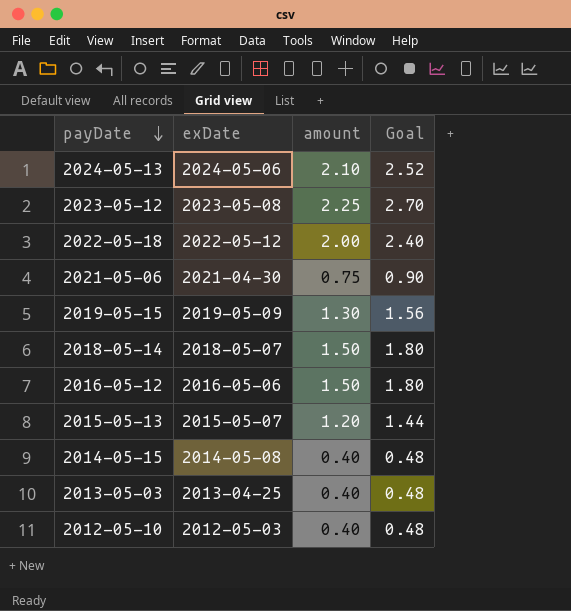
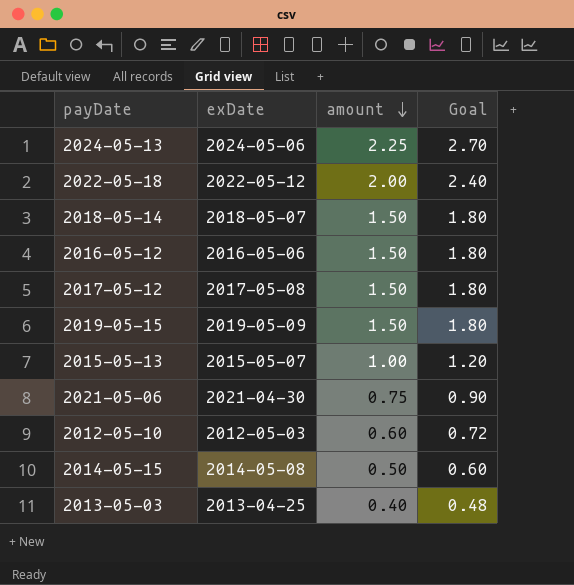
row order: payDate descending -> amount descending
row 2023-05-12: 2023-05-08 | 2.25 | 2.70 -> none
2024-05-13 | amount: 2.10 -> 2.25
2024-05-13 | Goal: 2.52 -> 2.70
row 2017-05-12: none -> 2017-05-08 | 1.50 | 1.80
2019-05-15 | amount: 1.30 -> 1.50
2019-05-15 | Goal: 1.56 -> 1.80
2015-05-13 | amount: 1.20 -> 1.00
2015-05-13 | Goal: 1.44 -> 1.20
2012-05-10 | amount: 0.40 -> 0.60
2012-05-10 | Goal: 0.48 -> 0.72
2014-05-15 | amount: 0.40 -> 0.50
2014-05-15 | Goal: 0.48 -> 0.60

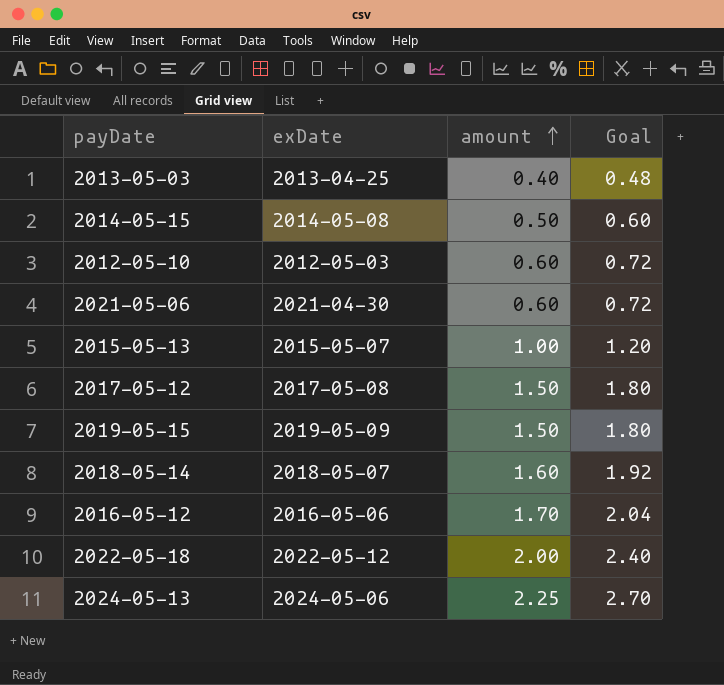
row order: amount descending -> amount ascending
2021-05-06 | amount: 0.75 -> 0.60
2021-05-06 | Goal: 0.90 -> 0.72
2018-05-14 | amount: 1.50 -> 1.60
2018-05-14 | Goal: 1.80 -> 1.92
2016-05-12 | amount: 1.50 -> 1.70
2016-05-12 | Goal: 1.80 -> 2.04

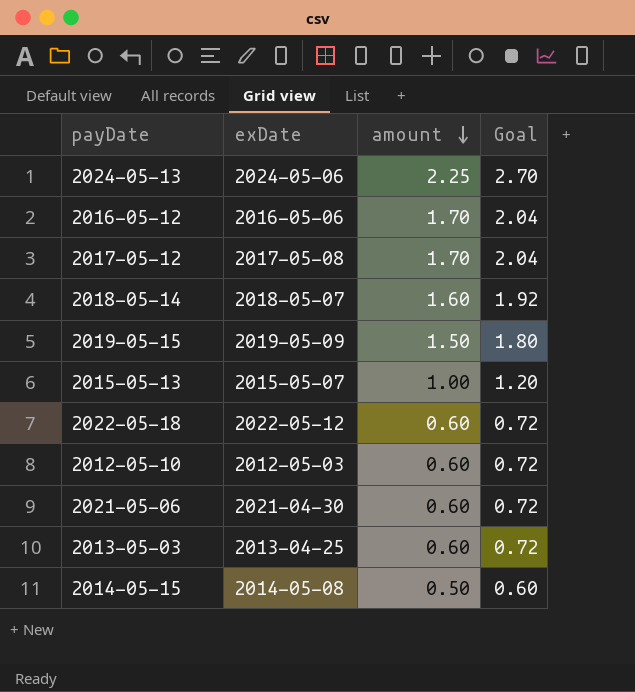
row order: amount ascending -> amount descending
2017-05-12 | amount: 1.50 -> 1.70
2017-05-12 | Goal: 1.80 -> 2.04
2022-05-18 | amount: 2.00 -> 0.60
2022-05-18 | Goal: 2.40 -> 0.72
2013-05-03 | amount: 0.40 -> 0.60
2013-05-03 | Goal: 0.48 -> 0.72

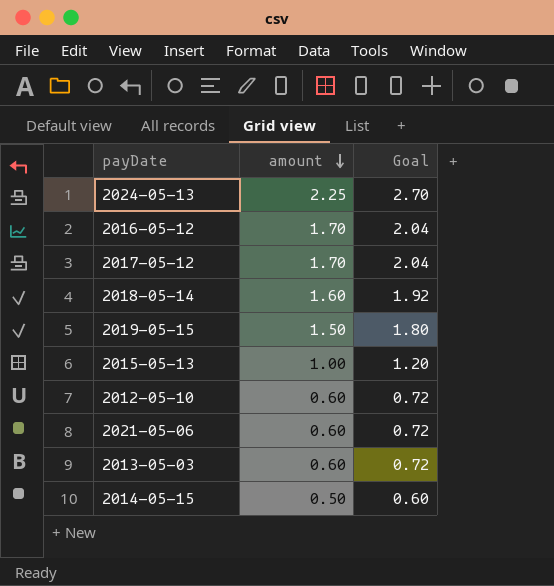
column exDate | position: 2 -> none
row 2022-05-18: 2022-05-12 | 0.60 | 0.72 -> none

